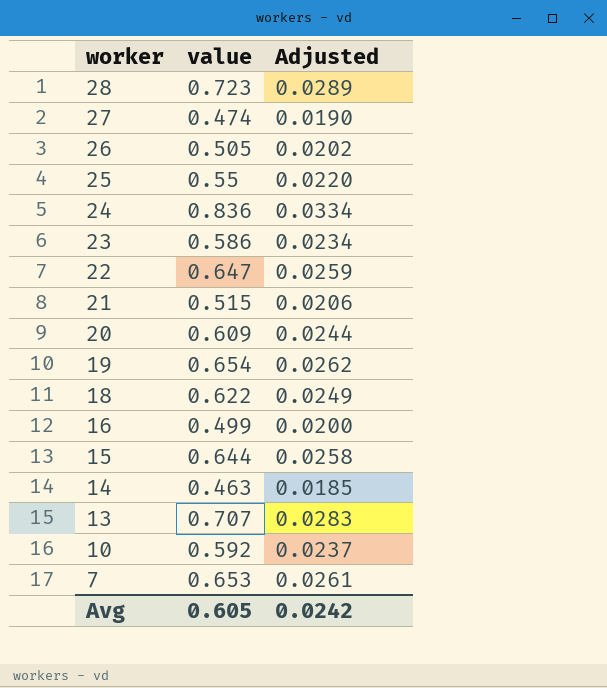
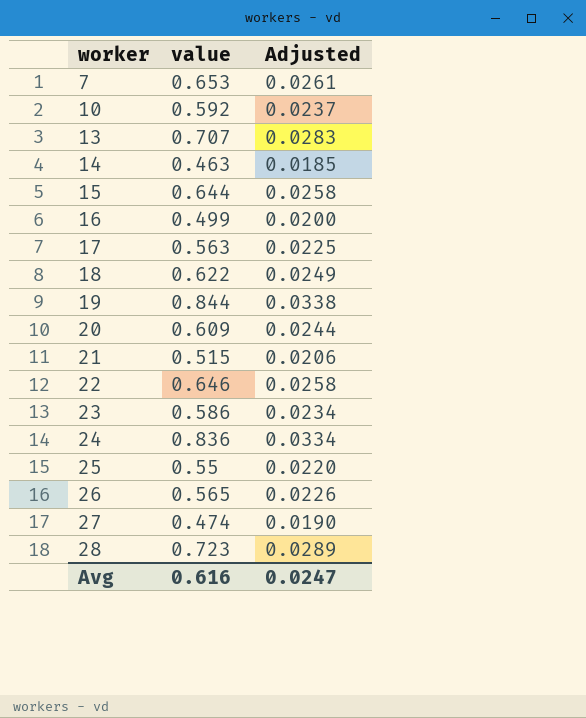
row order: worker descending -> worker ascending
row 17: none -> 0.563 | 0.0225
19 | value: 0.654 -> 0.844
19 | Adjusted: 0.0262 -> 0.0338
22 | value: 0.647 -> 0.646
22 | Adjusted: 0.0259 -> 0.0258
26 | value: 0.505 -> 0.565
26 | Adjusted: 0.0202 -> 0.0226
Avg | value: 0.605 -> 0.616
Avg | Adjusted: 0.0242 -> 0.0247

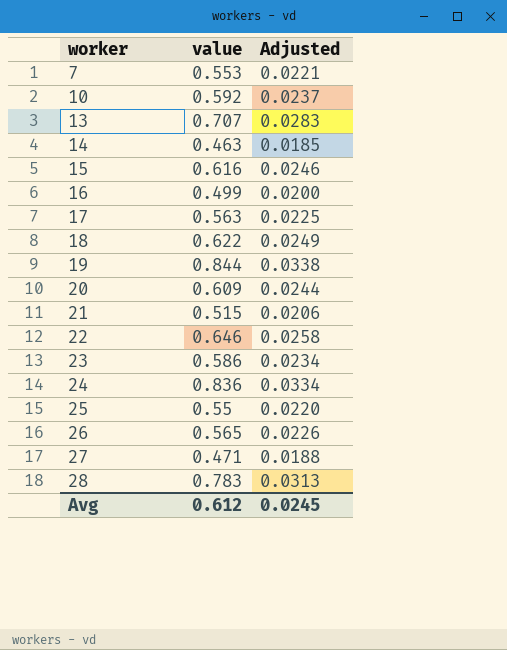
7 | value: 0.653 -> 0.553
7 | Adjusted: 0.0261 -> 0.0221
15 | value: 0.644 -> 0.616
15 | Adjusted: 0.0258 -> 0.0246
27 | value: 0.474 -> 0.471
27 | Adjusted: 0.0190 -> 0.0188
28 | value: 0.723 -> 0.783
28 | Adjusted: 0.0289 -> 0.0313
Avg | value: 0.616 -> 0.612
Avg | Adjusted: 0.0247 -> 0.0245

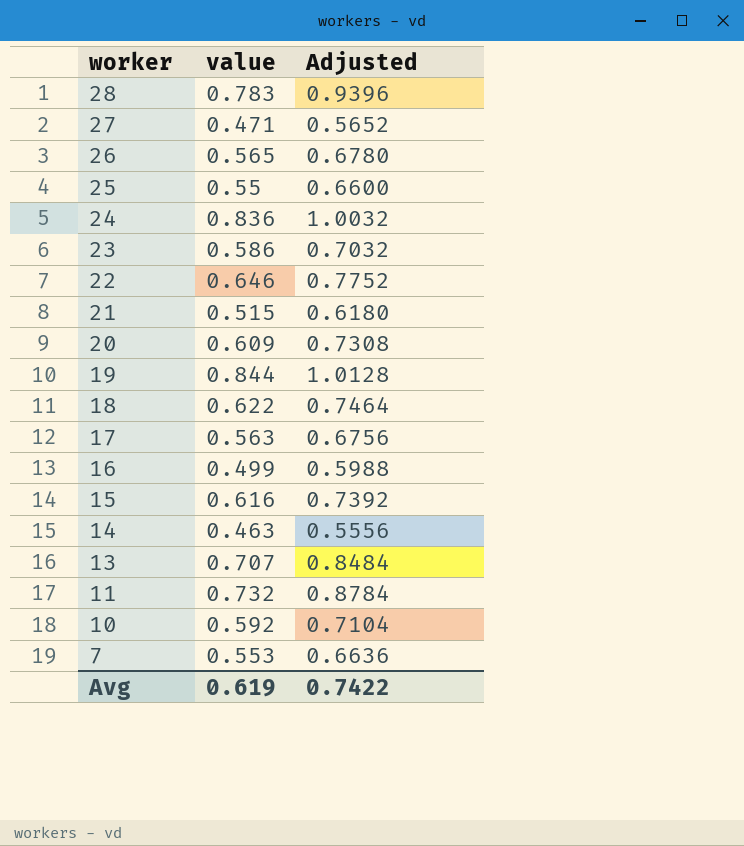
row order: worker ascending -> worker descending
column Adjusted | formula: [value] * 0.04 -> [value] * 1.2
row 11: none -> 0.732 | 0.8784
Avg | value: 0.612 -> 0.619
Avg | Adjusted: 0.0245 -> 0.7422

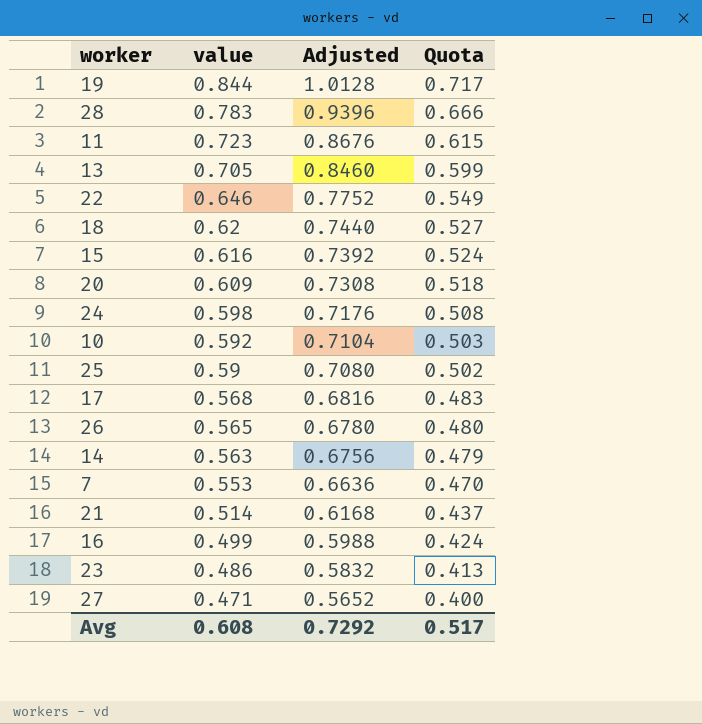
row order: worker descending -> value descending
column Quota | formula: none -> [value] * 0.85
11 | value: 0.732 -> 0.723
11 | Adjusted: 0.8784 -> 0.8676
13 | value: 0.707 -> 0.705
13 | Adjusted: 0.8484 -> 0.8460
18 | value: 0.622 -> 0.62
18 | Adjusted: 0.7464 -> 0.7440
24 | value: 0.836 -> 0.598
24 | Adjusted: 1.0032 -> 0.7176
25 | value: 0.55 -> 0.59
25 | Adjusted: 0.6600 -> 0.7080
17 | value: 0.563 -> 0.568
17 | Adjusted: 0.6756 -> 0.6816
14 | value: 0.463 -> 0.563
14 | Adjusted: 0.5556 -> 0.6756
21 | value: 0.515 -> 0.514
21 | Adjusted: 0.6180 -> 0.6168
23 | value: 0.586 -> 0.486
23 | Adjusted: 0.7032 -> 0.5832
Avg | value: 0.619 -> 0.608
Avg | Adjusted: 0.7422 -> 0.7292

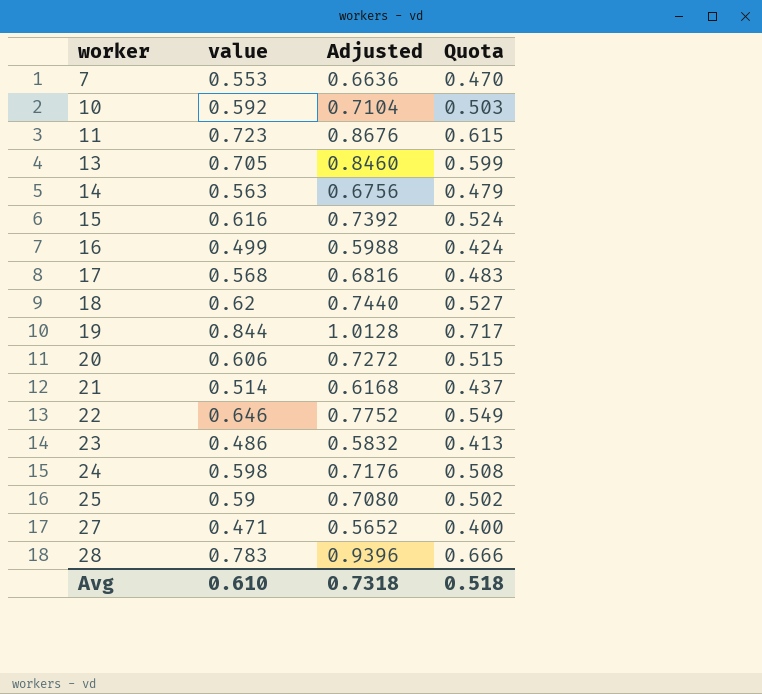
row order: value descending -> worker ascending
row 26: 0.565 | 0.6780 | 0.480 -> none
20 | value: 0.609 -> 0.606
20 | Adjusted: 0.7308 -> 0.7272
20 | Quota: 0.518 -> 0.515
Avg | value: 0.608 -> 0.610
Avg | Adjusted: 0.7292 -> 0.7318
Avg | Quota: 0.517 -> 0.518

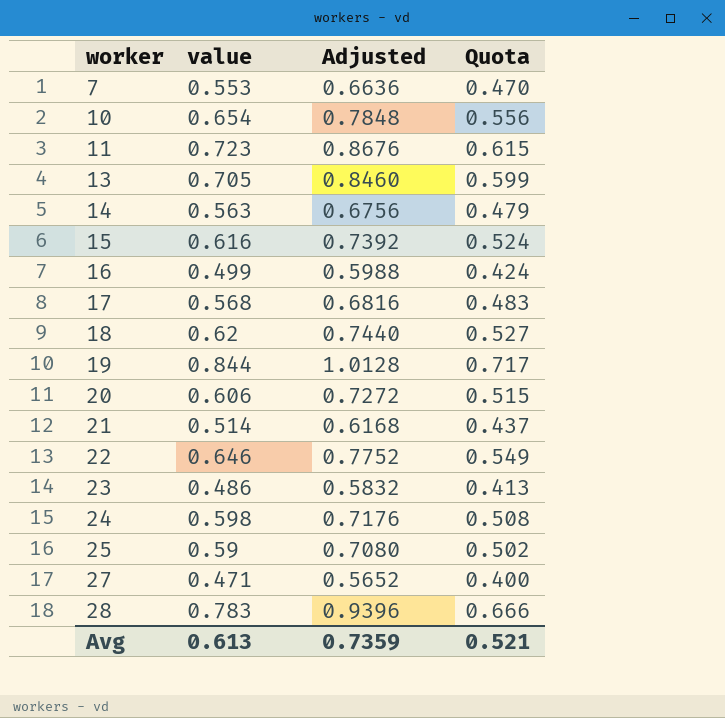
10 | value: 0.592 -> 0.654
10 | Adjusted: 0.7104 -> 0.7848
10 | Quota: 0.503 -> 0.556
Avg | value: 0.610 -> 0.613
Avg | Adjusted: 0.7318 -> 0.7359
Avg | Quota: 0.518 -> 0.521

